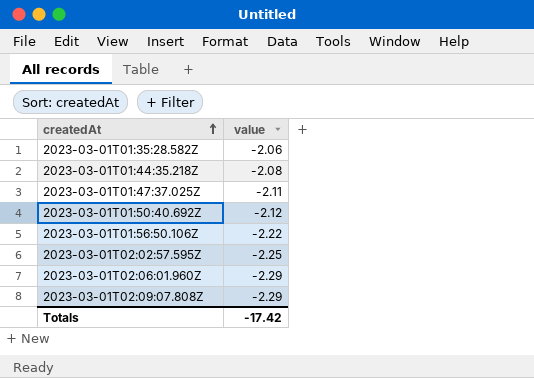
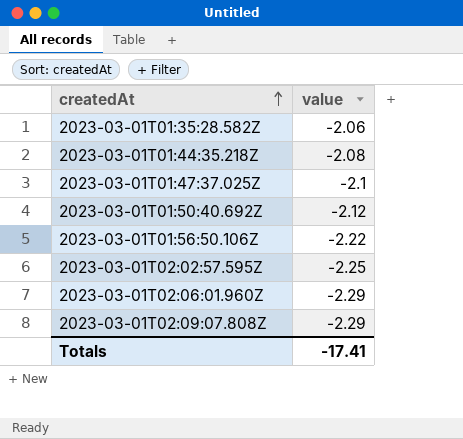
2023-03-01T01:47:37.025Z | value: -2.11 -> -2.1
Totals | value: -17.42 -> -17.41

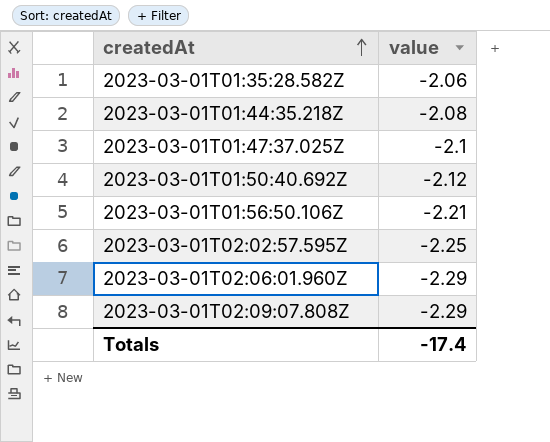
2023-03-01T01:56:50.106Z | value: -2.22 -> -2.21
Totals | value: -17.41 -> -17.4

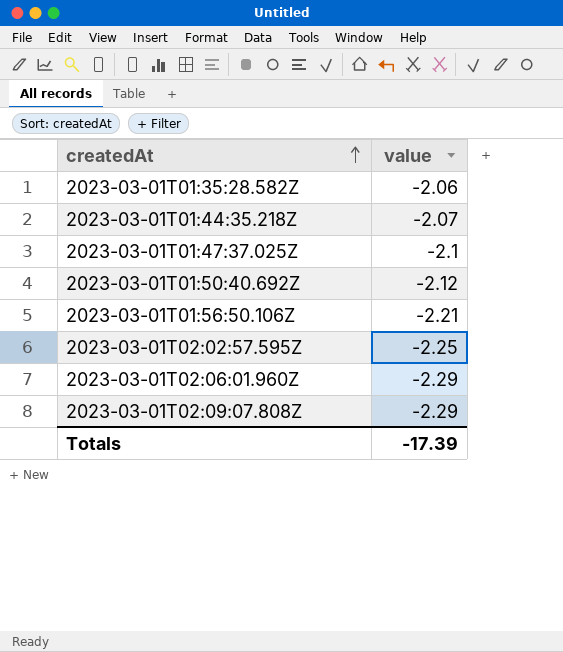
2023-03-01T01:44:35.218Z | value: -2.08 -> -2.07
Totals | value: -17.4 -> -17.39

